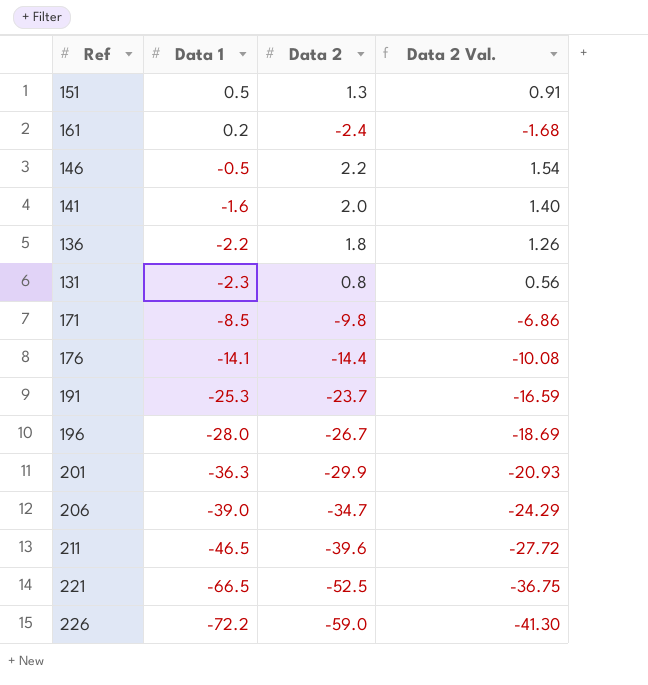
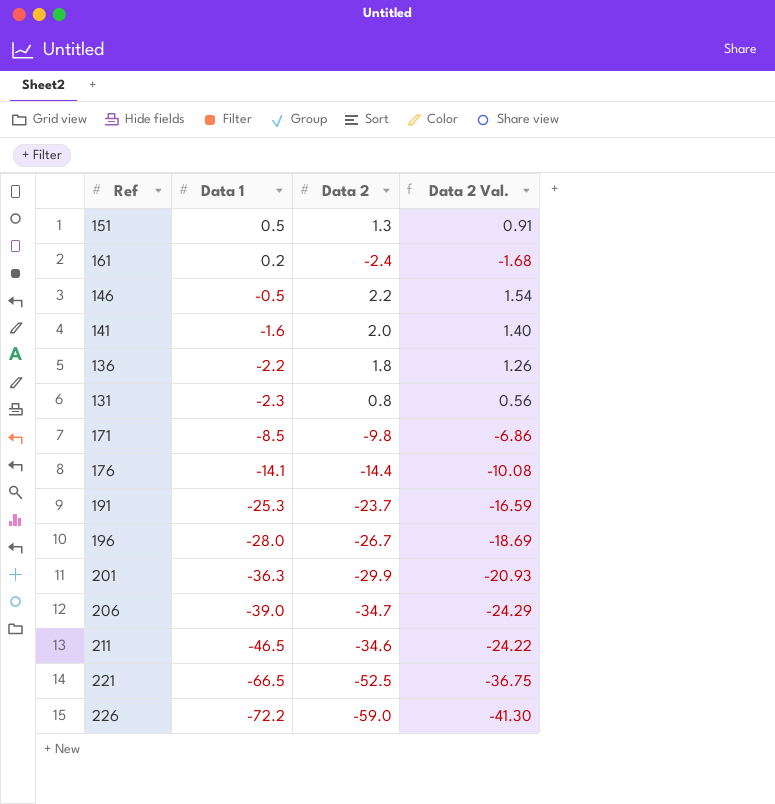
211 | Data 2: -39.6 -> -34.6
211 | Data 2 Val.: -27.72 -> -24.22

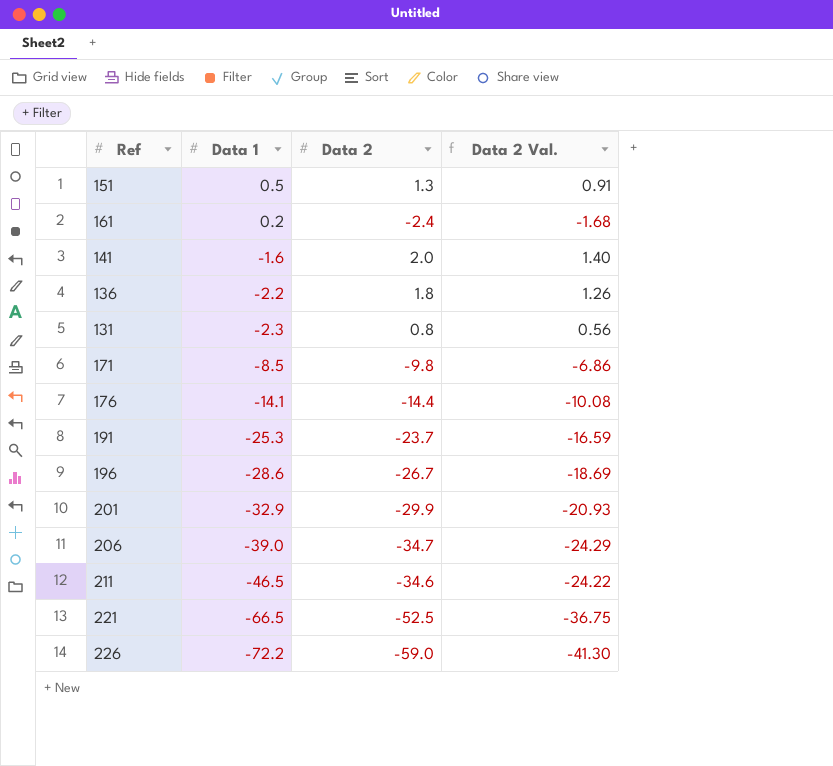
row 146: -0.5 | 2.2 | 1.54 -> none
196 | Data 1: -28.0 -> -28.6
201 | Data 1: -36.3 -> -32.9

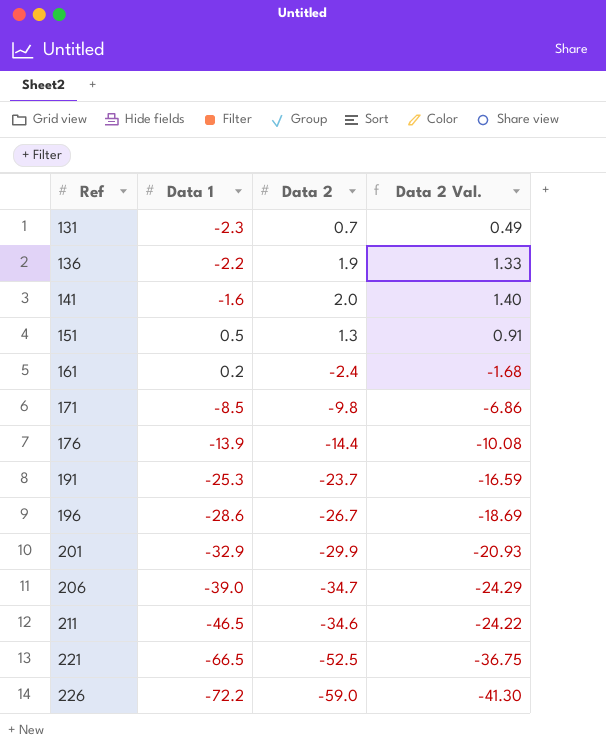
row order: Data 1 descending -> Ref ascending
131 | Data 2: 0.8 -> 0.7
131 | Data 2 Val.: 0.56 -> 0.49
136 | Data 2: 1.8 -> 1.9
136 | Data 2 Val.: 1.26 -> 1.33
176 | Data 1: -14.1 -> -13.9

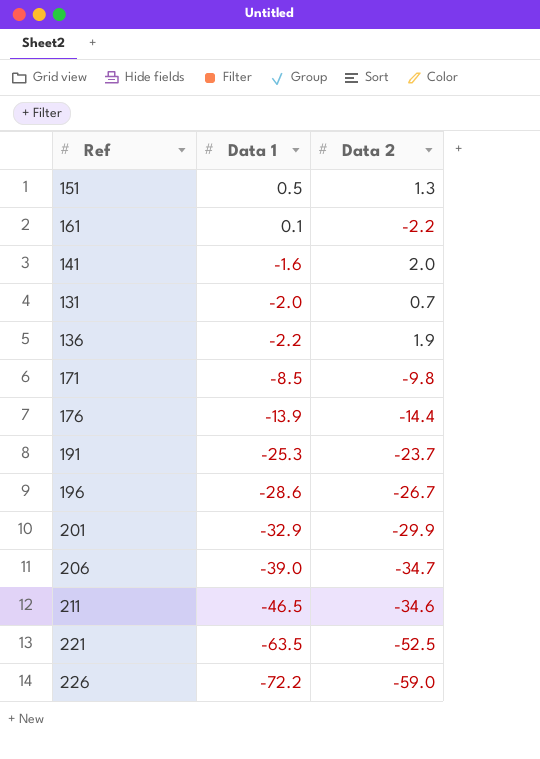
row order: Ref ascending -> Data 1 descending
column Data 2 Val. | formula: [Data 2] * 0.7 -> none
161 | Data 1: 0.2 -> 0.1
161 | Data 2: -2.4 -> -2.2
131 | Data 1: -2.3 -> -2.0
221 | Data 1: -66.5 -> -63.5

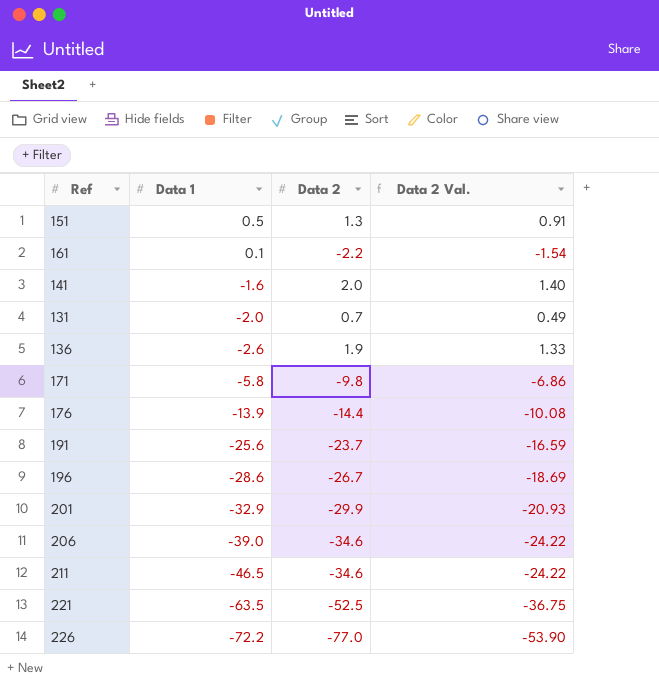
column Data 2 Val. | formula: none -> [Data 2] * 0.7
136 | Data 1: -2.2 -> -2.6
171 | Data 1: -8.5 -> -5.8
191 | Data 1: -25.3 -> -25.6
206 | Data 2: -34.7 -> -34.6
226 | Data 2: -59.0 -> -77.0

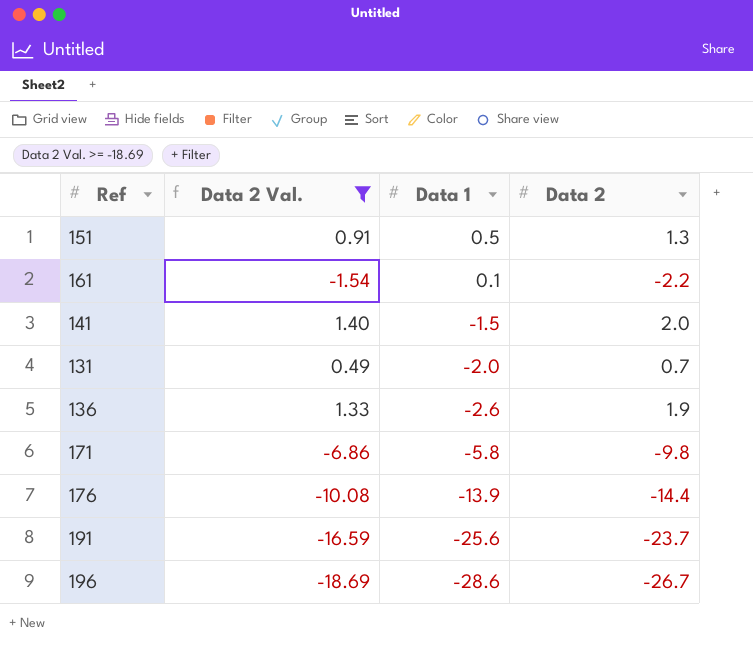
filter: none -> Data 2 Val. >= -18.69
column Data 2 Val. | position: 4 -> 2
141 | Data 1: -1.6 -> -1.5

